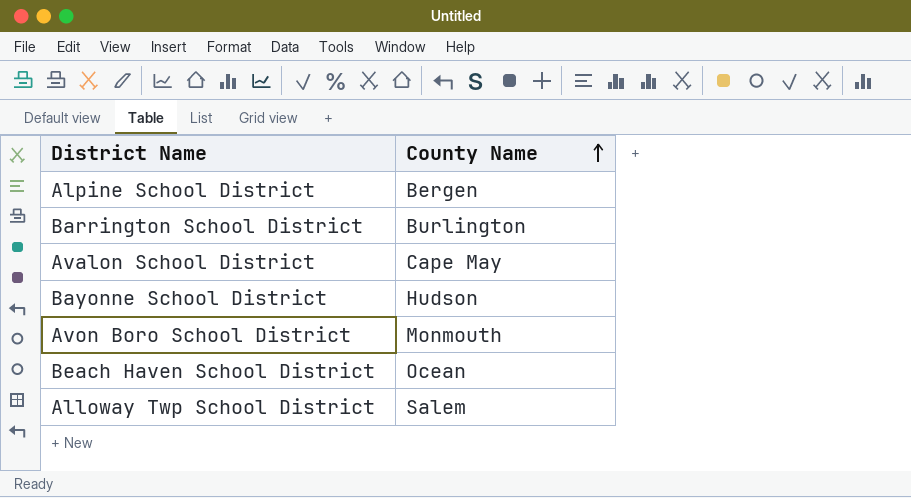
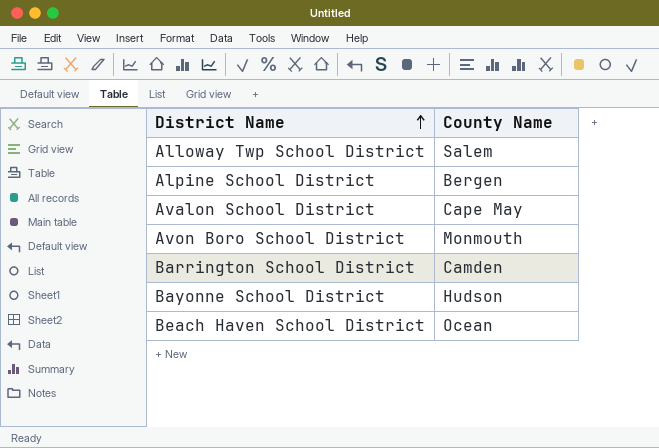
row order: County Name ascending -> District Name ascending
Barrington School District | County Name: Burlington -> Camden

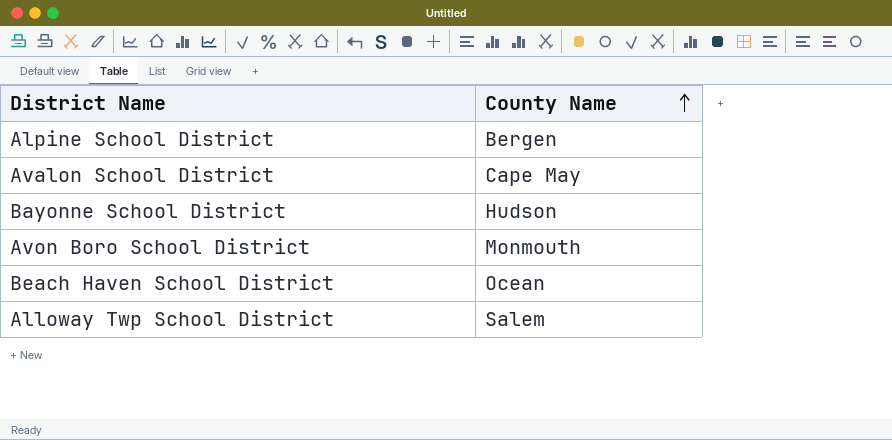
row order: District Name ascending -> County Name ascending
row Barrington School District: Camden -> none

